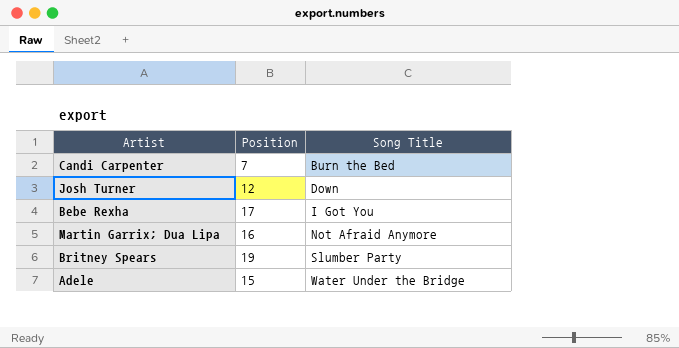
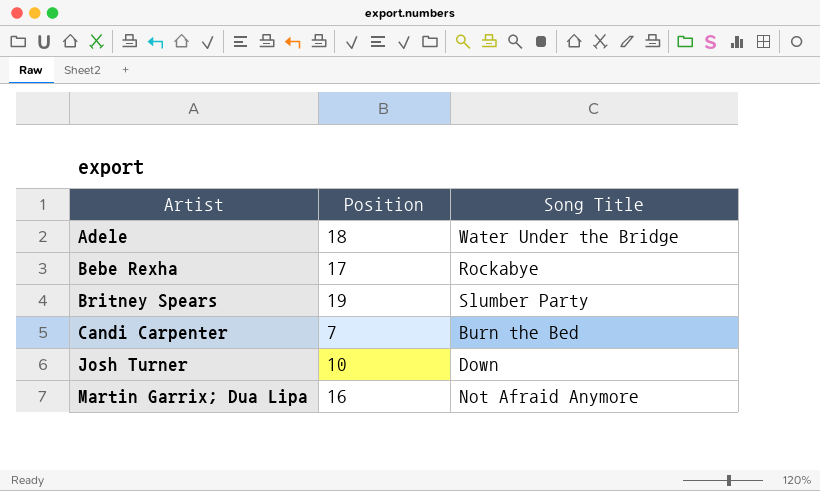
row order: Song Title ascending -> Artist ascending
Adele | Position: 15 -> 18
Bebe Rexha | Song Title: I Got You -> Rockabye
Josh Turner | Position: 12 -> 10

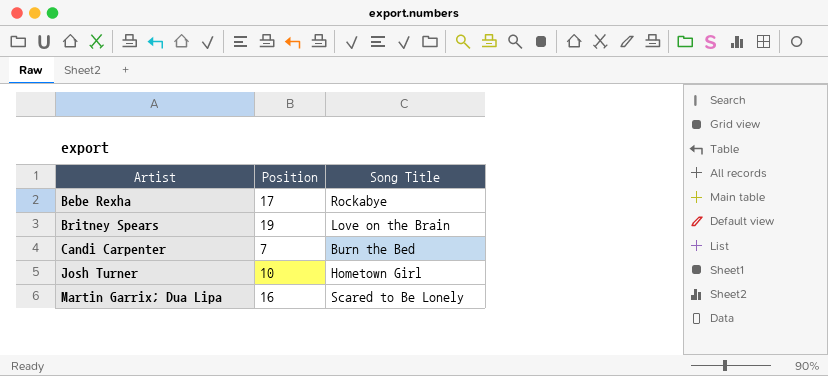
row Adele: 18 | Water Under the Bridge -> none
Britney Spears | Song Title: Slumber Party -> Love on the Brain
Josh Turner | Song Title: Down -> Hometown Girl
Martin Garrix; Dua Lipa | Song Title: Not Afraid Anymore -> Scared to Be Lonely

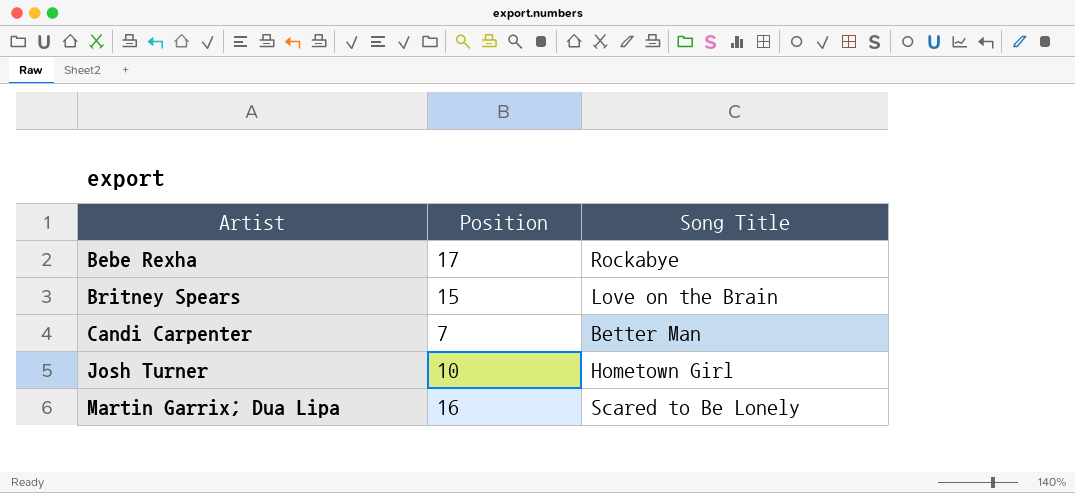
Britney Spears | Position: 19 -> 15
Candi Carpenter | Song Title: Burn the Bed -> Better Man

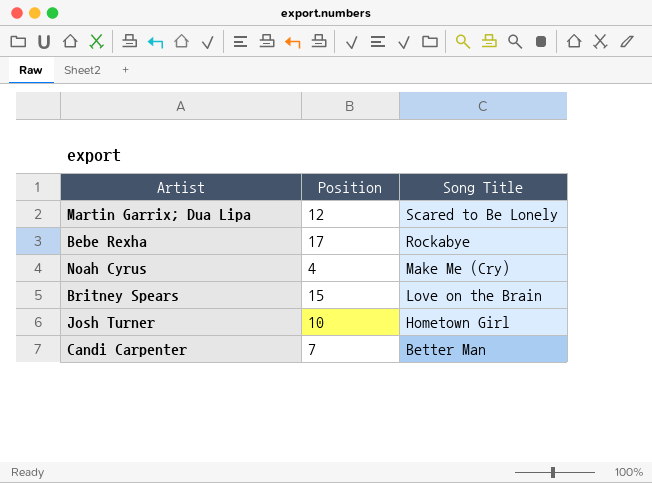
row order: Artist ascending -> Song Title descending
Martin Garrix; Dua Lipa | Position: 16 -> 12
row Noah Cyrus: none -> 4 | Make Me (Cry)

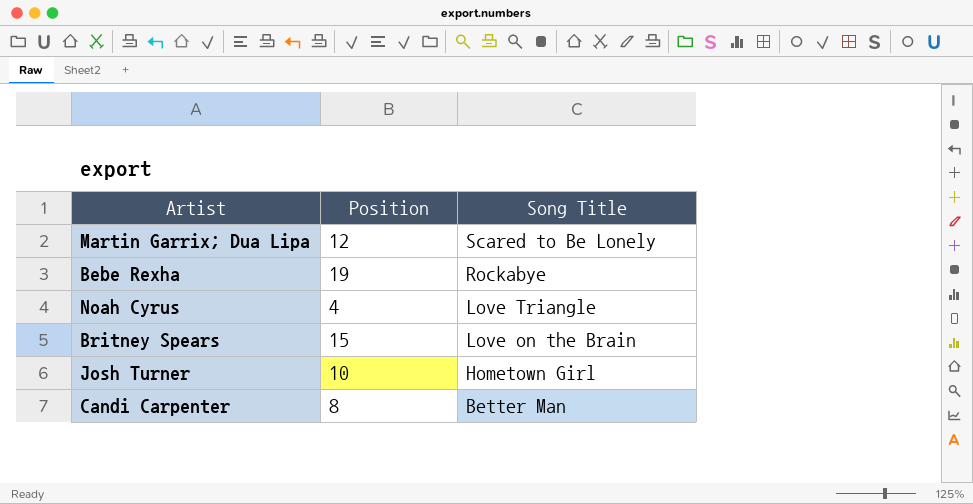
Bebe Rexha | Position: 17 -> 19
Noah Cyrus | Song Title: Make Me (Cry) -> Love Triangle
Candi Carpenter | Position: 7 -> 8

